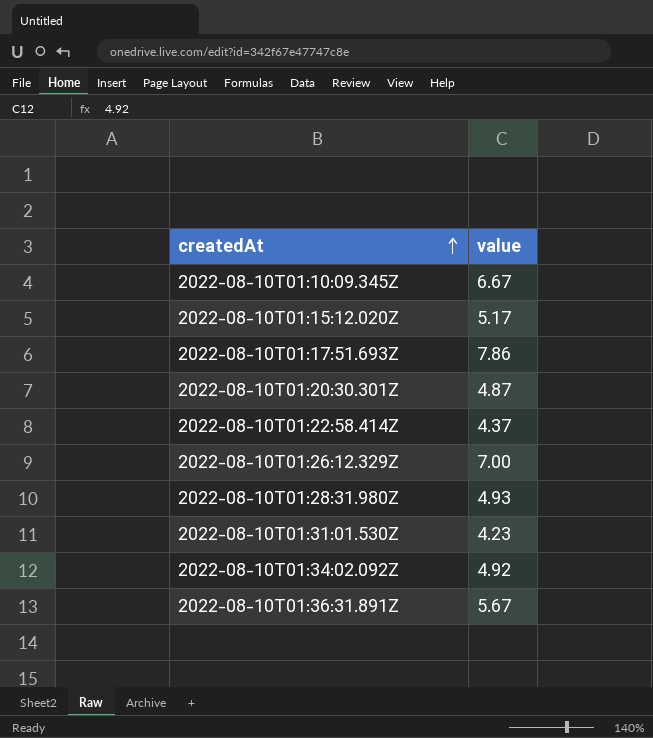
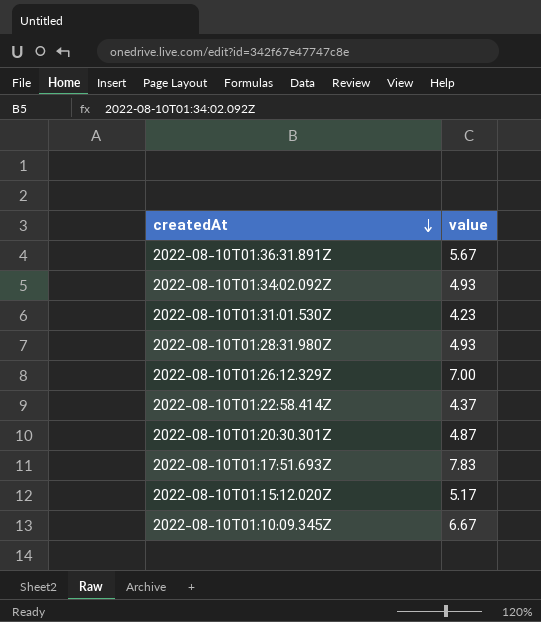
row order: createdAt ascending -> createdAt descending
2022-08-10T01:34:02.092Z | value: 4.92 -> 4.93
2022-08-10T01:17:51.693Z | value: 7.86 -> 7.83

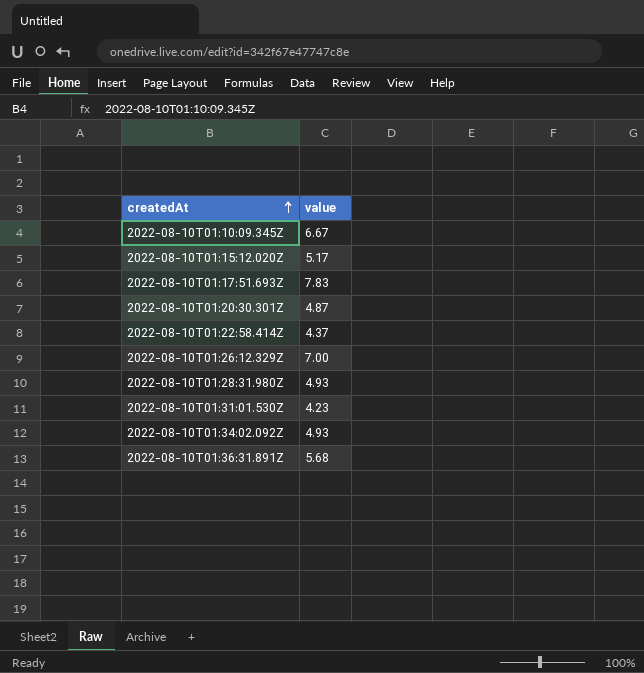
row order: createdAt descending -> createdAt ascending
2022-08-10T01:36:31.891Z | value: 5.67 -> 5.68

